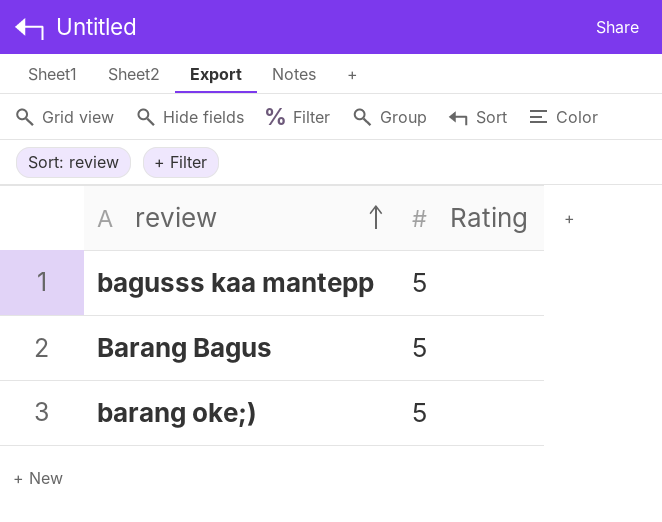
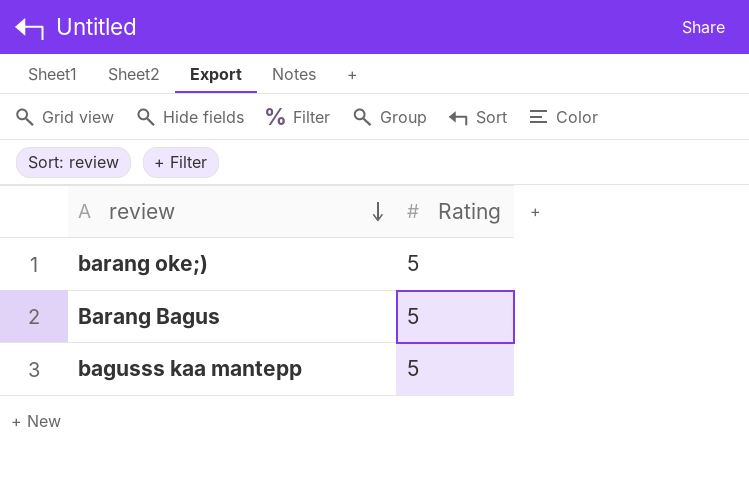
row order: review ascending -> review descending

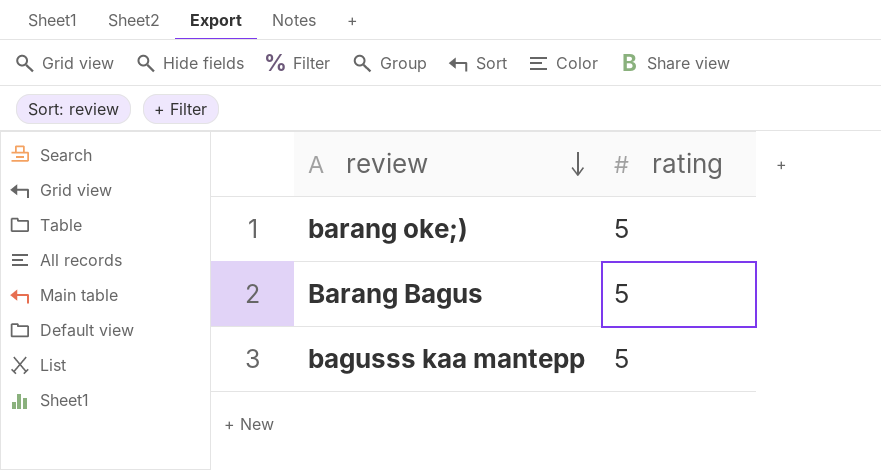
column name: Rating -> rating

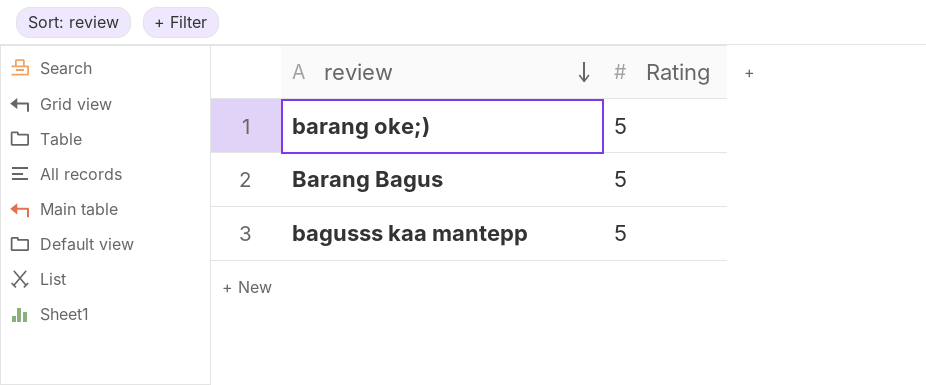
column name: rating -> Rating

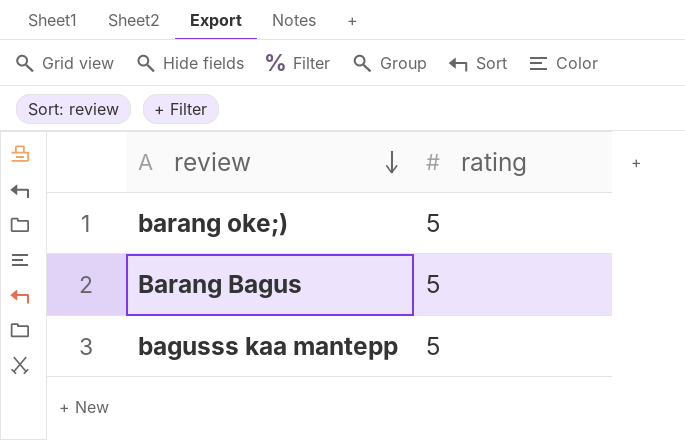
column name: Rating -> rating

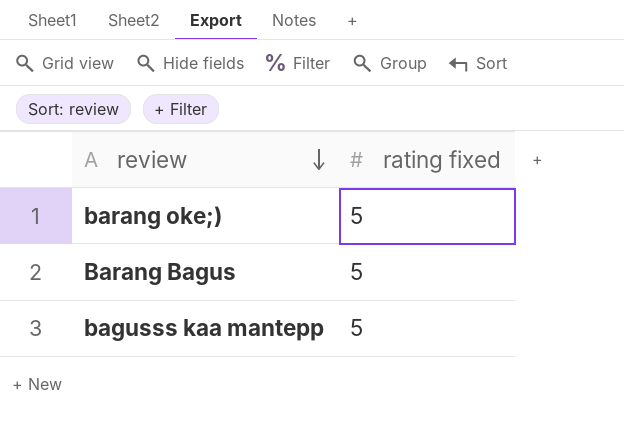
column name: rating -> rating fixed

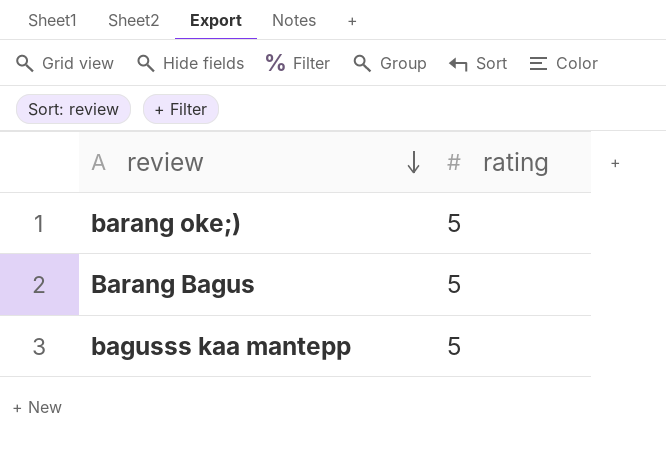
column name: rating fixed -> rating

